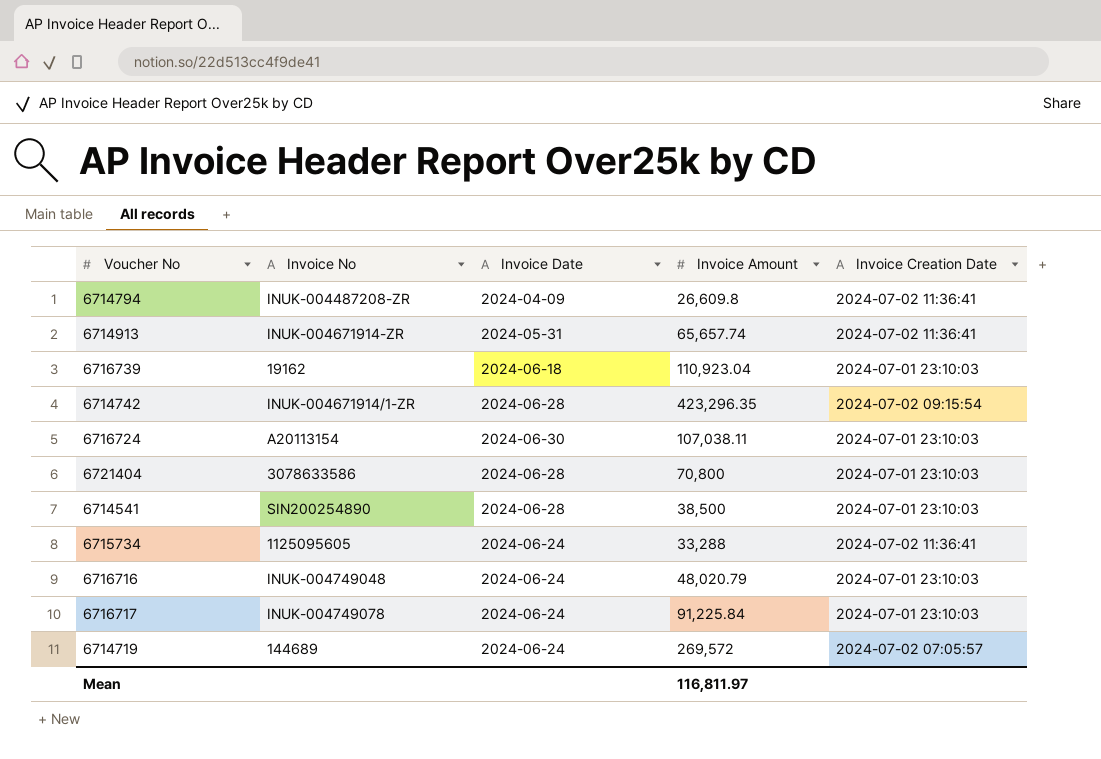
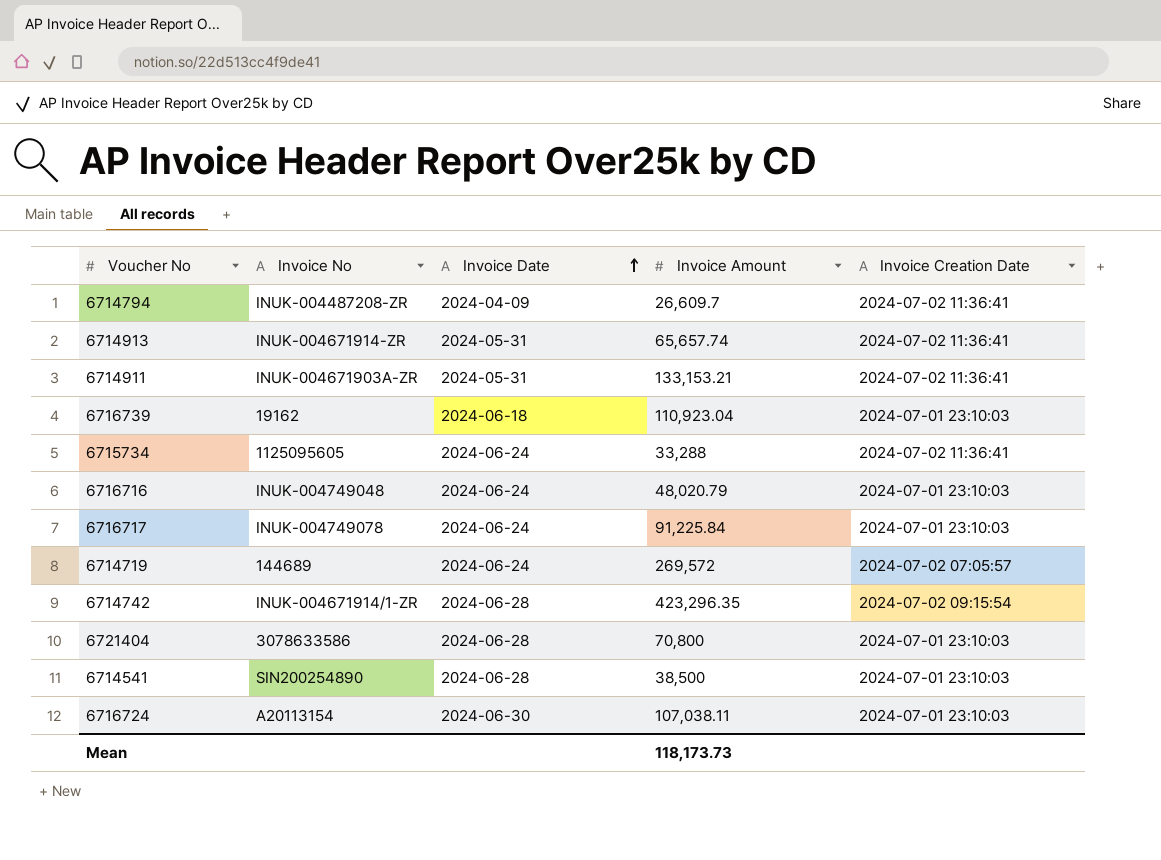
row order: none -> Invoice Date ascending
6714794 | Invoice Amount: 26,609.8 -> 26,609.7
row 6714911: none -> INUK-004671903A-ZR | 2024-05-31 | 133,153.21 | 2024-07-02 11:36:41
Mean | Invoice Amount: 116,811.97 -> 118,173.73

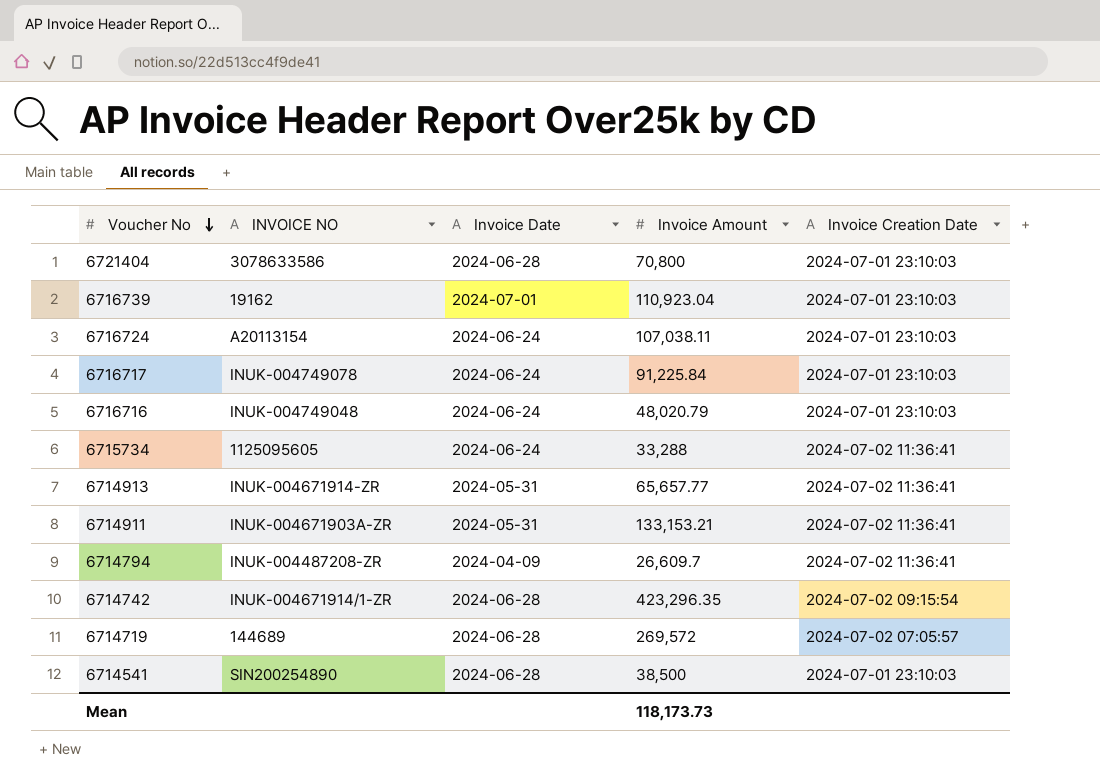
row order: Invoice Date ascending -> Voucher No descending
column name: Invoice No -> INVOICE NO
6716739 | Invoice Date: 2024-06-18 -> 2024-07-01
6716724 | Invoice Date: 2024-06-30 -> 2024-06-24
6714913 | Invoice Amount: 65,657.74 -> 65,657.77
6714719 | Invoice Date: 2024-06-24 -> 2024-06-28

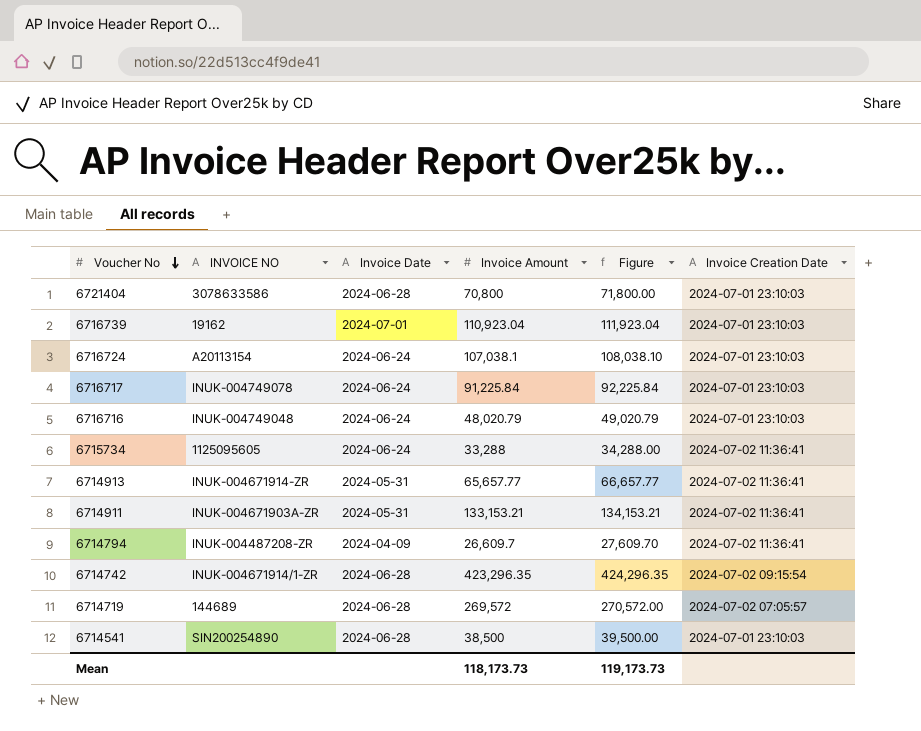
column Figure | formula: none -> [Invoice Amount] + 1000
6716724 | Invoice Amount: 107,038.11 -> 107,038.1

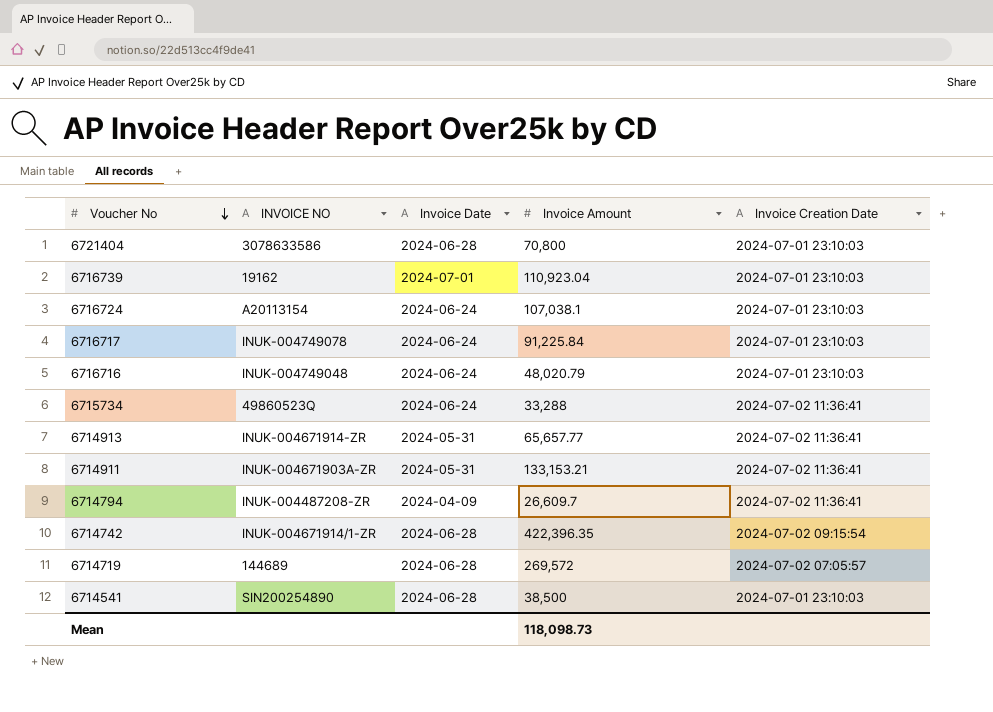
column Figure | formula: [Invoice Amount] + 1000 -> none
6715734 | INVOICE NO: 1125095605 -> 49860523Q
6714742 | Invoice Amount: 423,296.35 -> 422,396.35
Mean | Invoice Amount: 118,173.73 -> 118,098.73

